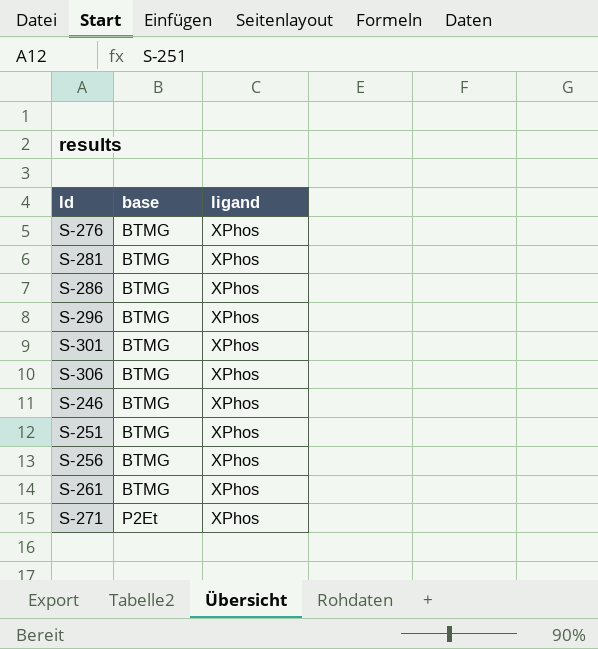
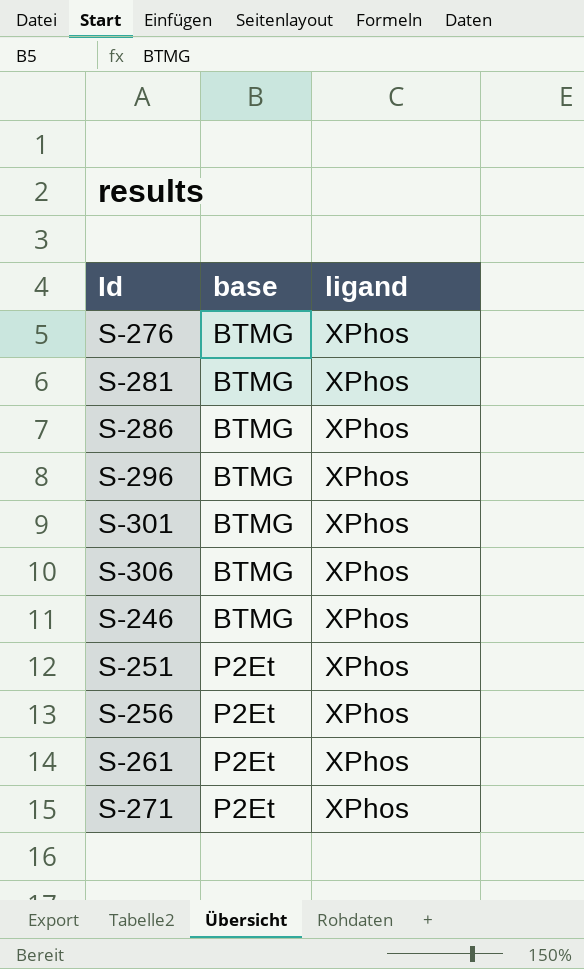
S-251 | base: BTMG -> P2Et
S-256 | base: BTMG -> P2Et
S-261 | base: BTMG -> P2Et

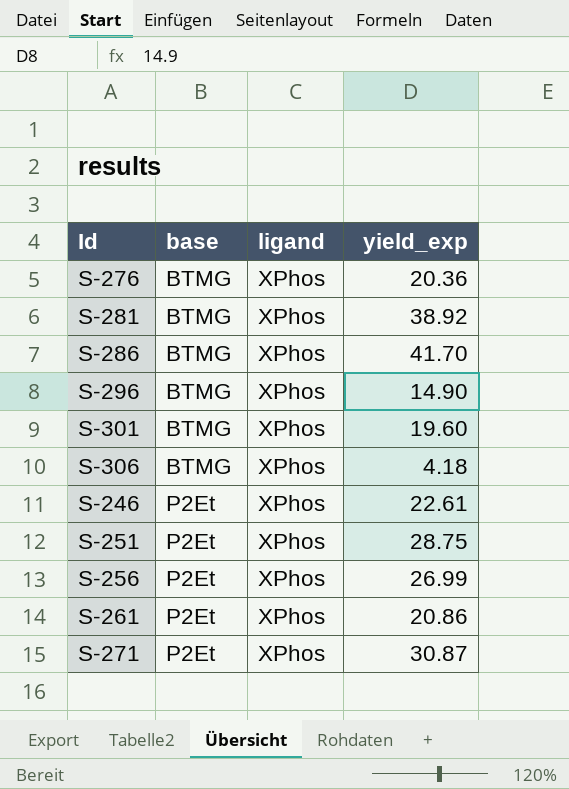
column yield_exp | position: none -> 4
S-246 | base: BTMG -> P2Et

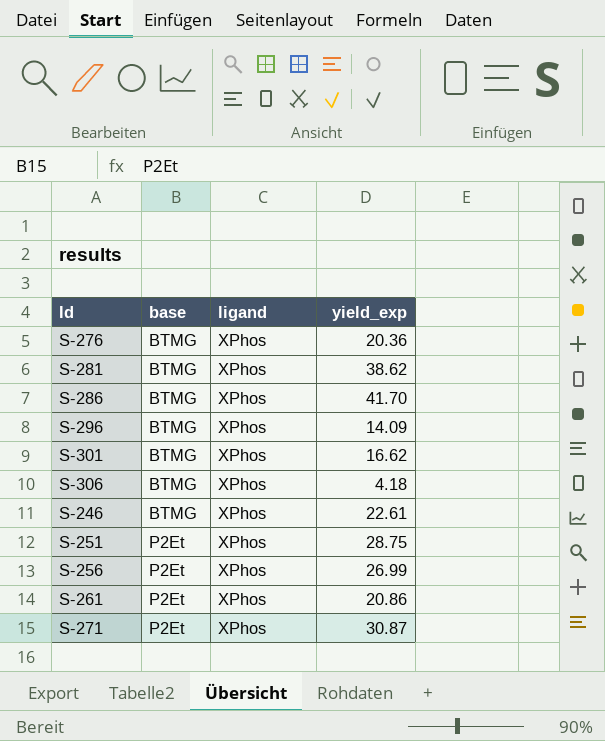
S-281 | yield_exp: 38.92 -> 38.62
S-296 | yield_exp: 14.90 -> 14.09
S-301 | yield_exp: 19.60 -> 16.62
S-246 | base: P2Et -> BTMG

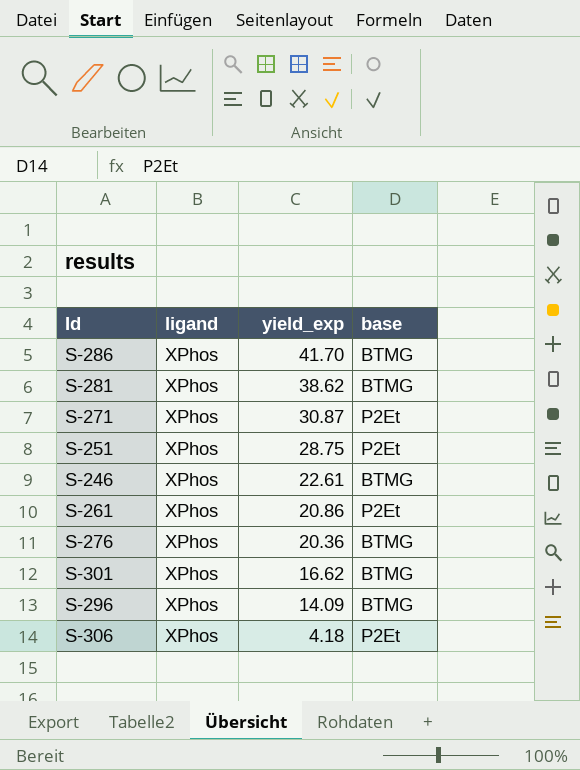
row order: base ascending -> yield_exp descending
column base | position: 2 -> 4
row S-256: P2Et | XPhos | 26.99 -> none
S-306 | base: BTMG -> P2Et

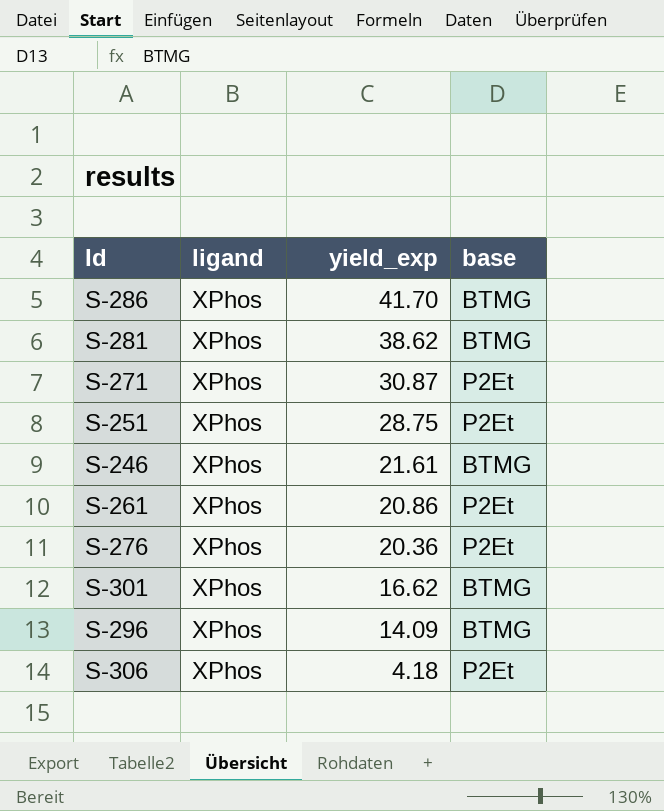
S-246 | yield_exp: 22.61 -> 21.61
S-276 | base: BTMG -> P2Et

